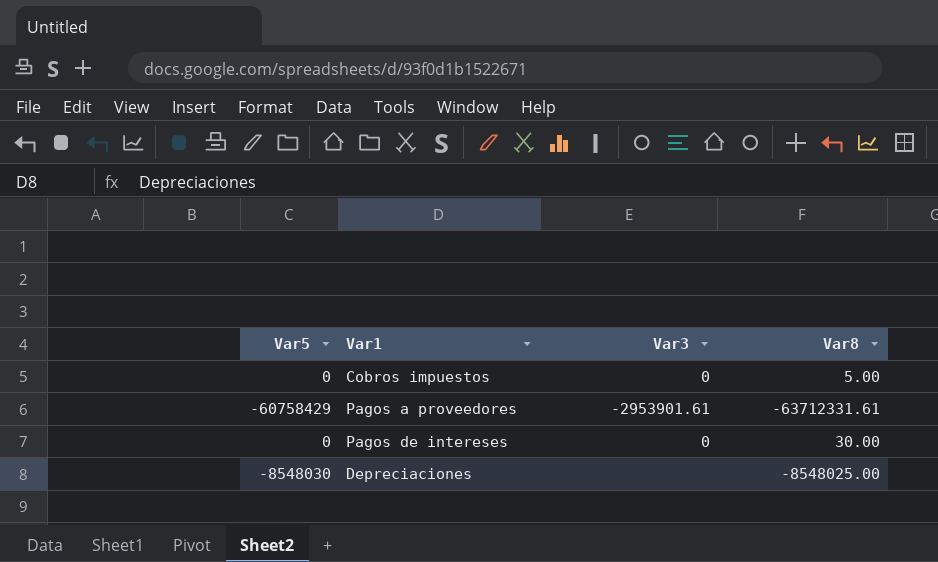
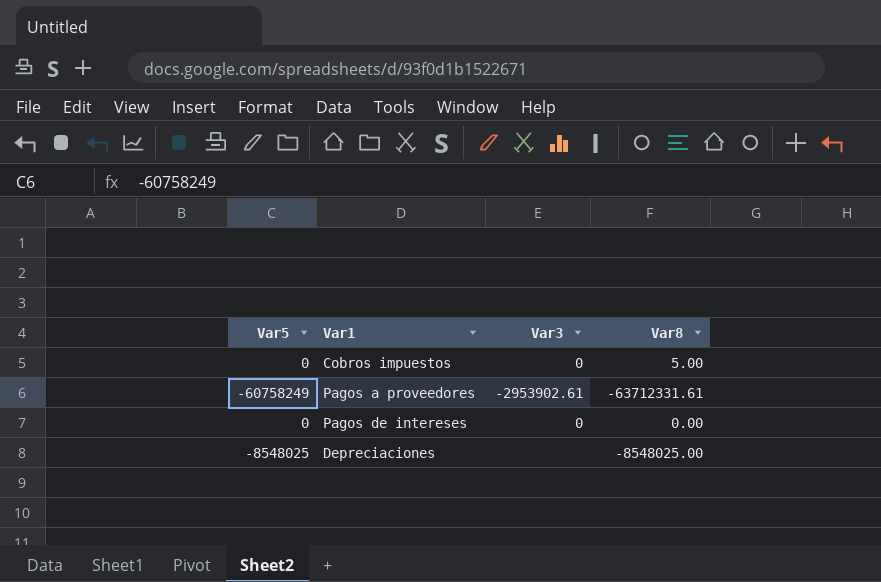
Pagos a proveedores | Var5: -60758429 -> -60758249
Pagos a proveedores | Var3: -2953901.61 -> -2953902.61
Pagos de intereses | Var8: 30.00 -> 0.00
Depreciaciones | Var5: -8548030 -> -8548025

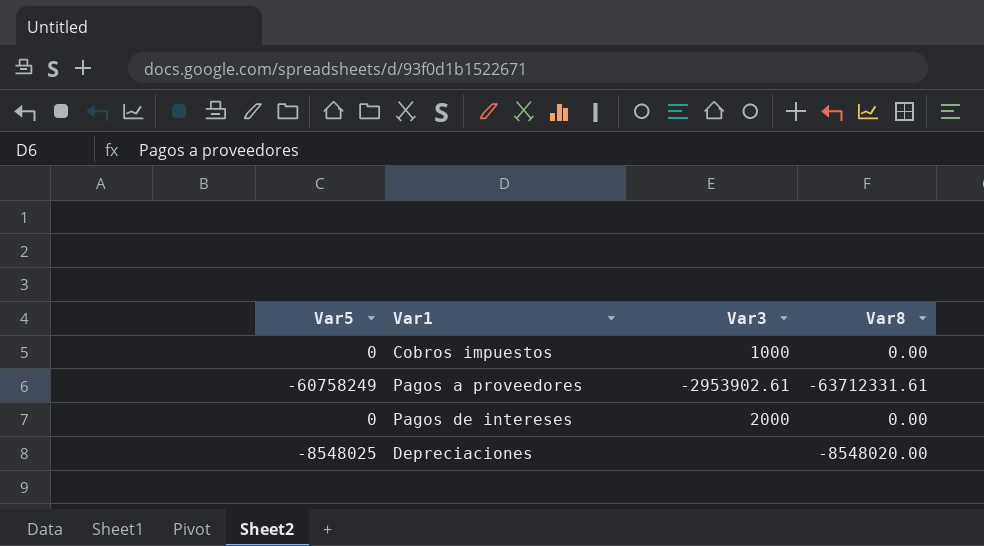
Cobros impuestos | Var3: 0 -> 1000
Cobros impuestos | Var8: 5.00 -> 0.00
Pagos de intereses | Var3: 0 -> 2000
Depreciaciones | Var8: -8548025.00 -> -8548020.00

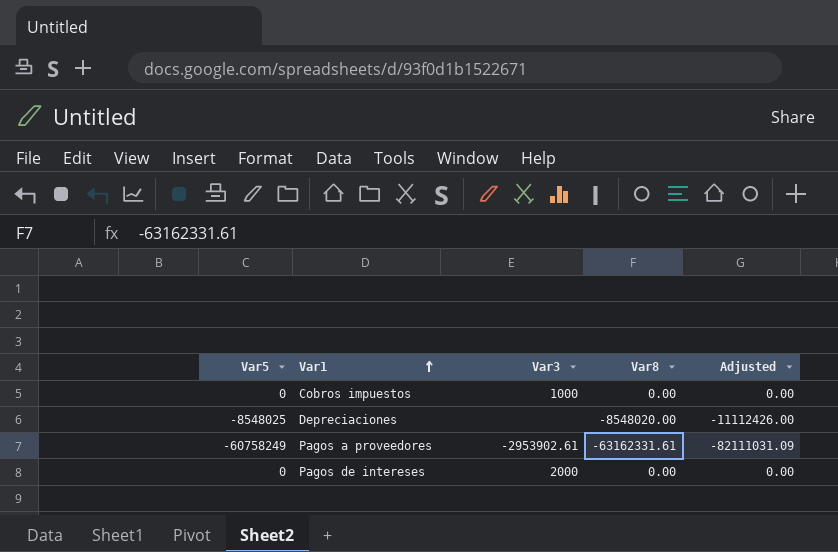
row order: none -> Var1 ascending
column Adjusted | formula: none -> [Var8] * 1.3
Pagos a proveedores | Var8: -63712331.61 -> -63162331.61

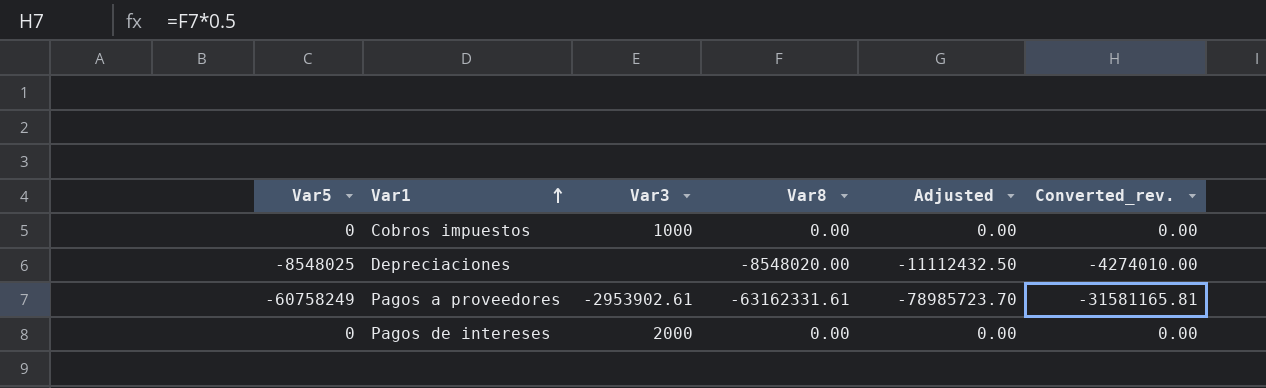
column Adjusted | formula: [Var8] * 1.3 -> [Var5] * 1.3
column Converted_rev. | formula: none -> [Var8] * 0.5

